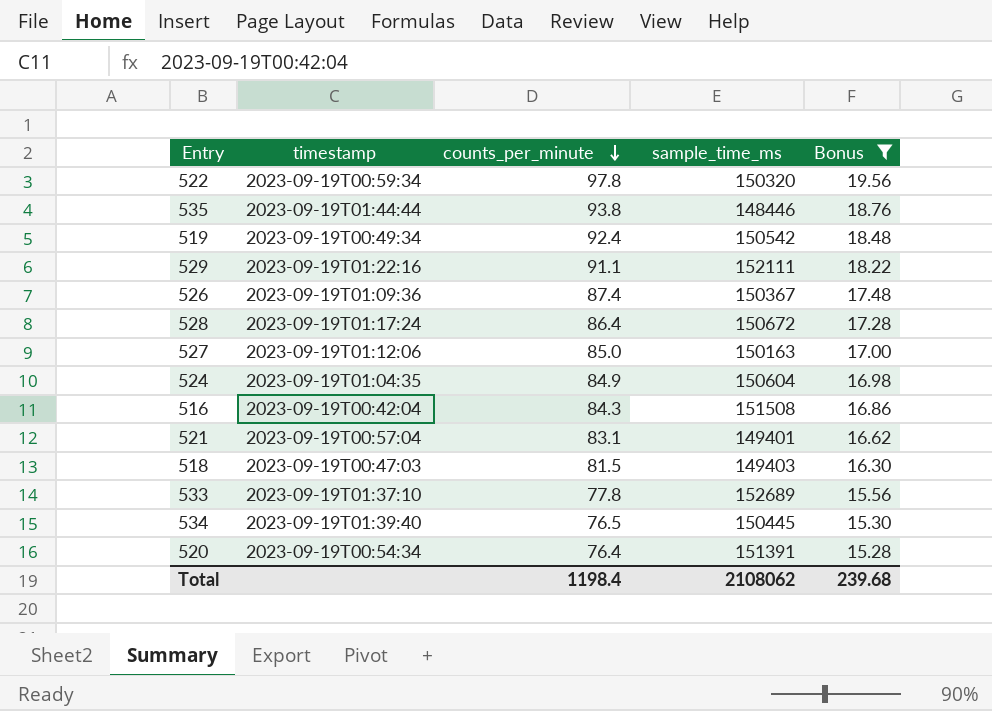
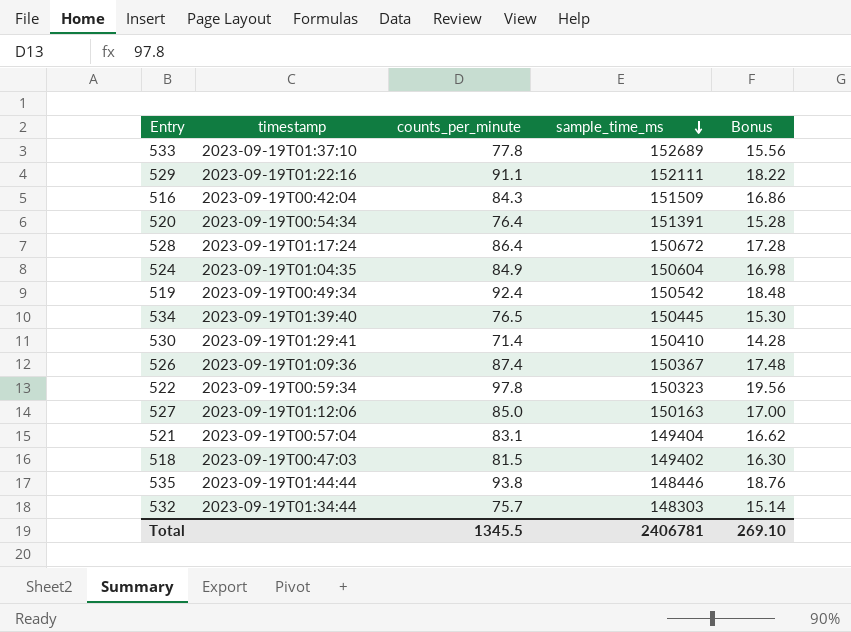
filter: Bonus >= 15.28 -> none
row order: counts_per_minute descending -> sample_time_ms descending
516 | sample_time_ms: 151508 -> 151509
522 | sample_time_ms: 150320 -> 150323
521 | sample_time_ms: 149401 -> 149404
518 | sample_time_ms: 149403 -> 149402
Total | counts_per_minute: 1198.4 -> 1345.5
Total | sample_time_ms: 2108062 -> 2406781
Total | Bonus: 239.68 -> 269.10

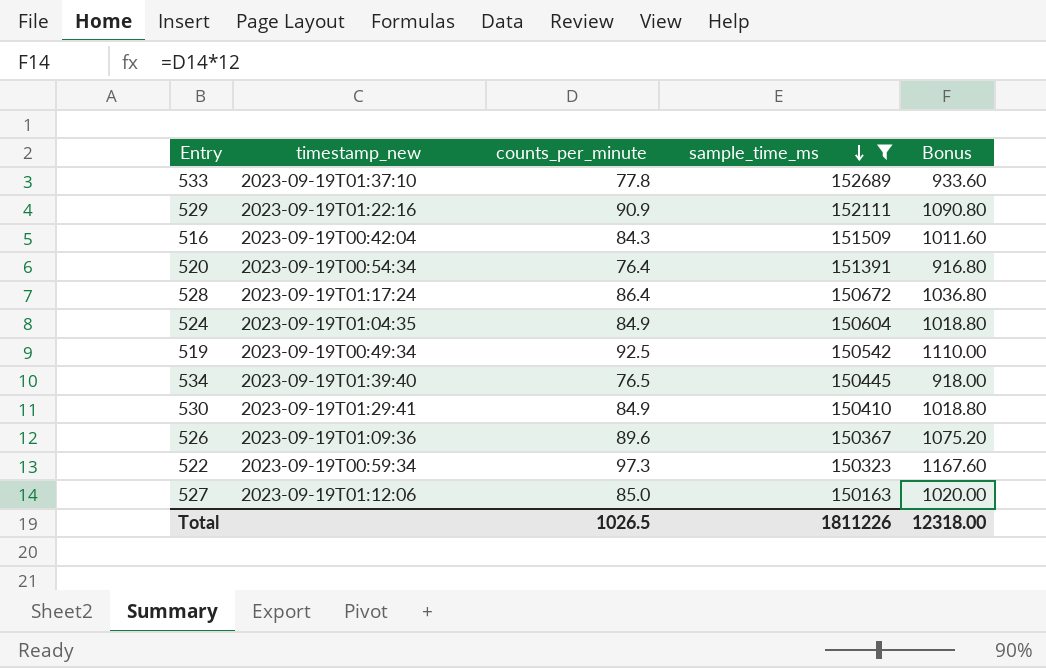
filter: none -> sample_time_ms >= 150163
column name: timestamp -> timestamp_new
column Bonus | formula: [counts_per_minute] * 0.2 -> [counts_per_minute] * 12
529 | counts_per_minute: 91.1 -> 90.9
519 | counts_per_minute: 92.4 -> 92.5
530 | counts_per_minute: 71.4 -> 84.9
526 | counts_per_minute: 87.4 -> 89.6
522 | counts_per_minute: 97.8 -> 97.3
Total | counts_per_minute: 1345.5 -> 1026.5
Total | sample_time_ms: 2406781 -> 1811226
Total | Bonus: 269.10 -> 12318.00

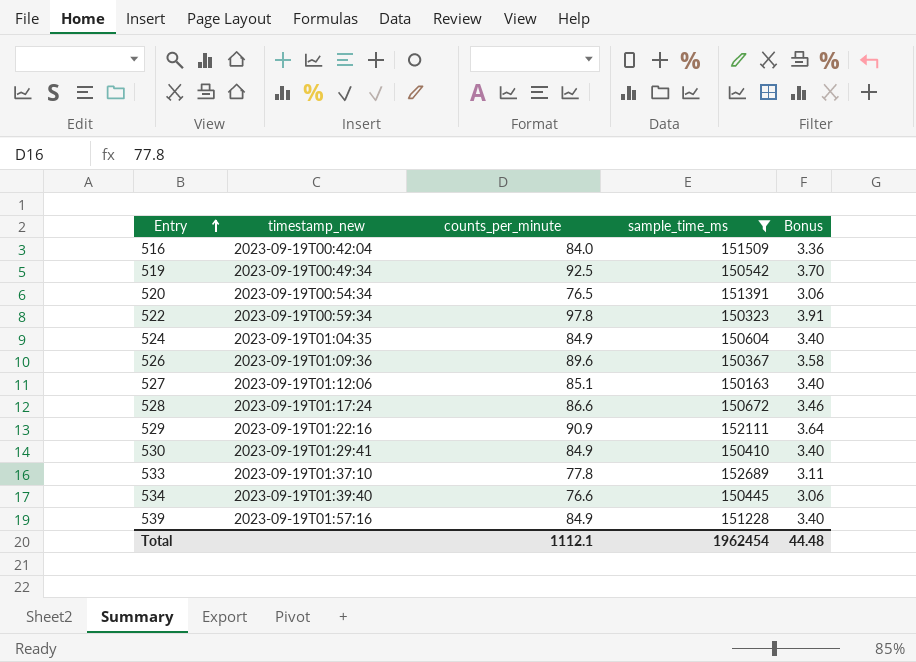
row order: sample_time_ms descending -> Entry ascending
column Bonus | formula: [counts_per_minute] * 12 -> [counts_per_minute] * 0.04
516 | counts_per_minute: 84.3 -> 84.0
520 | counts_per_minute: 76.4 -> 76.5
522 | counts_per_minute: 97.3 -> 97.8
527 | counts_per_minute: 85.0 -> 85.1
528 | counts_per_minute: 86.4 -> 86.6
534 | counts_per_minute: 76.5 -> 76.6
row 539: none -> 2023-09-19T01:57:16 | 84.9 | 151228 | 3.40
Total | counts_per_minute: 1026.5 -> 1112.1
Total | sample_time_ms: 1811226 -> 1962454
Total | Bonus: 12318.00 -> 44.48

